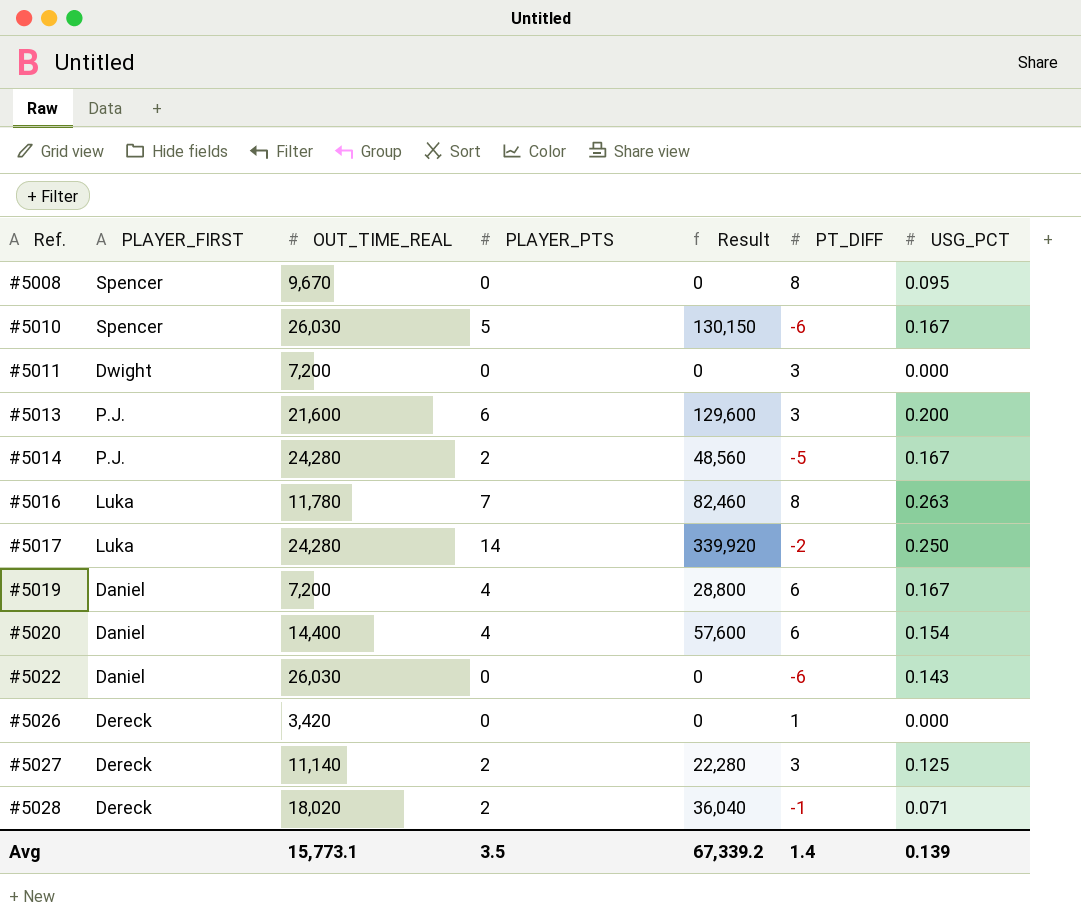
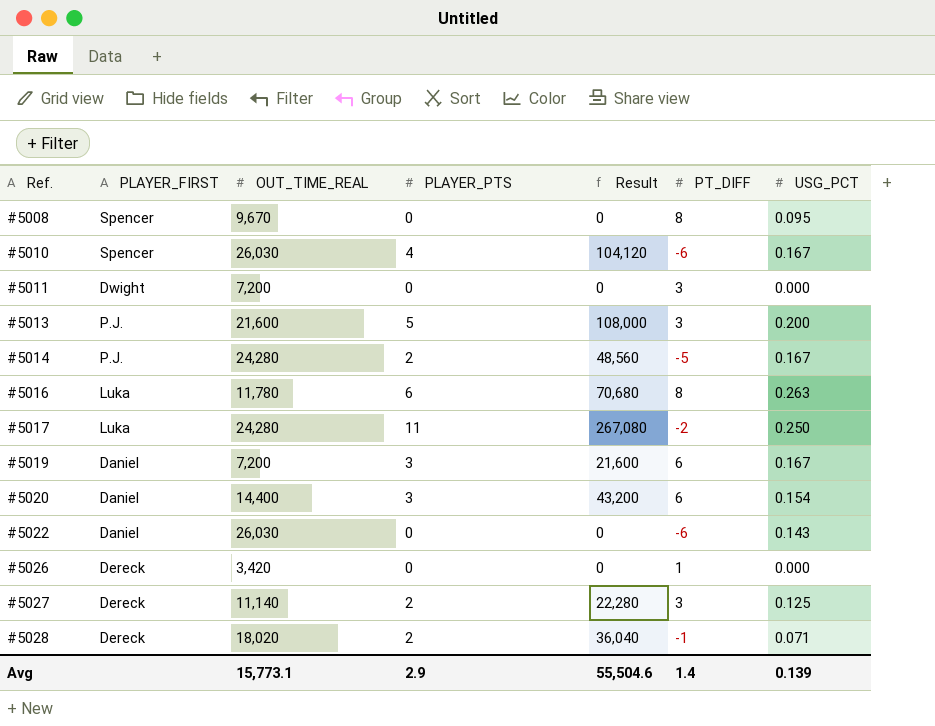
#5010 | PLAYER_PTS: 5 -> 4
#5010 | Result: 130,150 -> 104,120
#5013 | PLAYER_PTS: 6 -> 5
#5013 | Result: 129,600 -> 108,000
#5016 | PLAYER_PTS: 7 -> 6
#5016 | Result: 82,460 -> 70,680
#5017 | PLAYER_PTS: 14 -> 11
#5017 | Result: 339,920 -> 267,080
#5019 | PLAYER_PTS: 4 -> 3
#5019 | Result: 28,800 -> 21,600
#5020 | PLAYER_PTS: 4 -> 3
#5020 | Result: 57,600 -> 43,200
Avg | PLAYER_PTS: 3.5 -> 2.9
Avg | Result: 67,339.2 -> 55,504.6

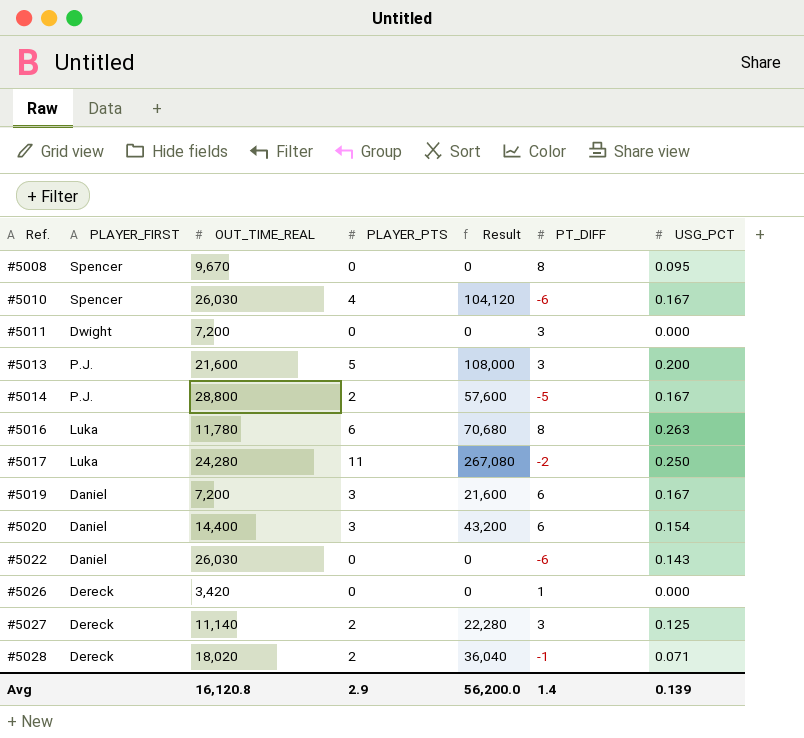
#5014 | OUT_TIME_REAL: 24,280 -> 28,800
#5014 | Result: 48,560 -> 57,600
Avg | OUT_TIME_REAL: 15,773.1 -> 16,120.8
Avg | Result: 55,504.6 -> 56,200.0

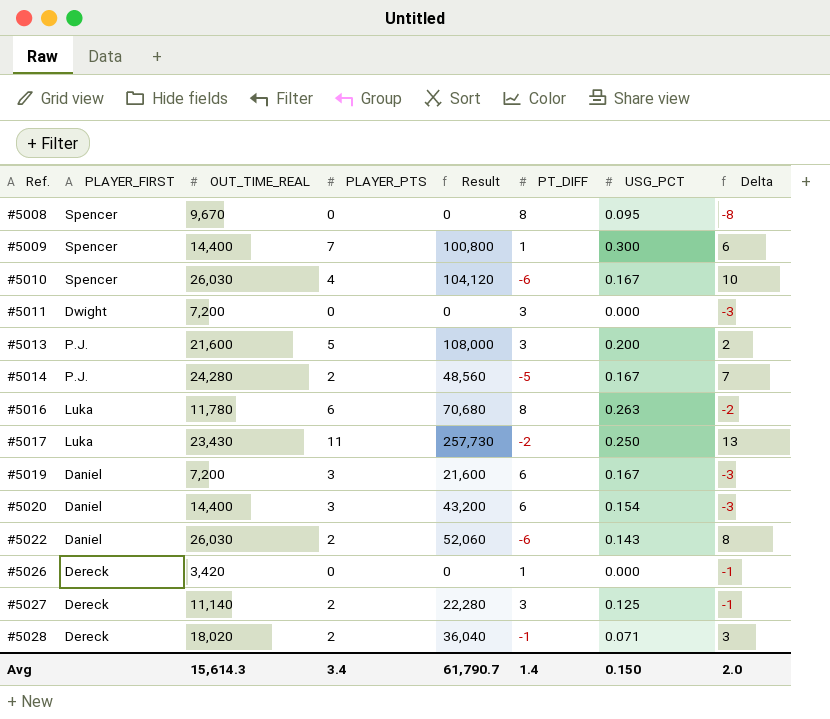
column Delta | formula: none -> [PLAYER_PTS] - [PT_DIFF]
row #5009: none -> Spencer | 14,400 | 7 | 100,800 | 1 | 0.300 | 6
#5014 | OUT_TIME_REAL: 28,800 -> 24,280
#5014 | Result: 57,600 -> 48,560
#5017 | OUT_TIME_REAL: 24,280 -> 23,430
#5017 | Result: 267,080 -> 257,730
#5022 | PLAYER_PTS: 0 -> 2
#5022 | Result: 0 -> 52,060
Avg | OUT_TIME_REAL: 16,120.8 -> 15,614.3
Avg | PLAYER_PTS: 2.9 -> 3.4
Avg | Result: 56,200.0 -> 61,790.7
Avg | USG_PCT: 0.139 -> 0.150

